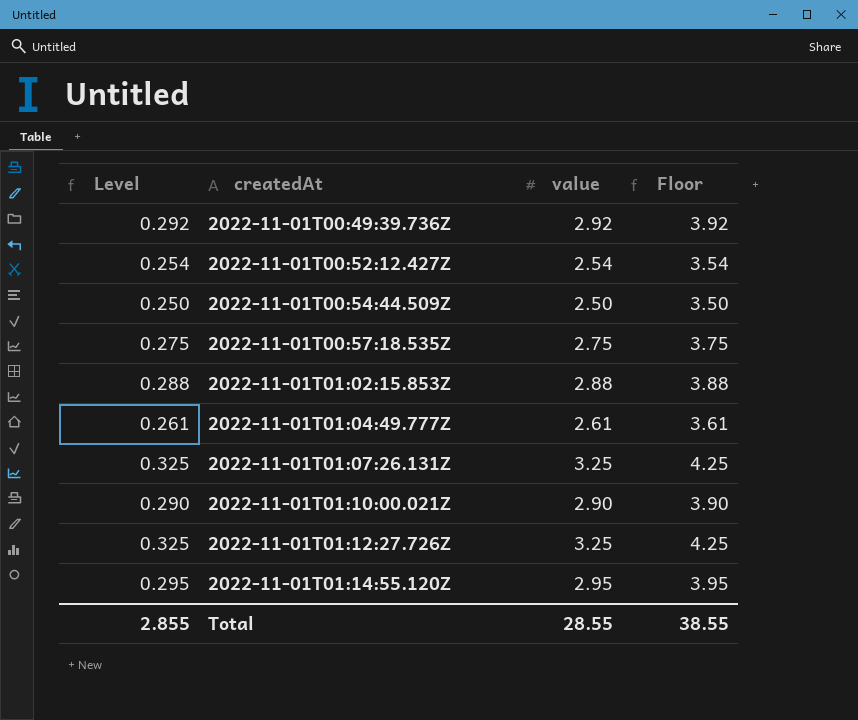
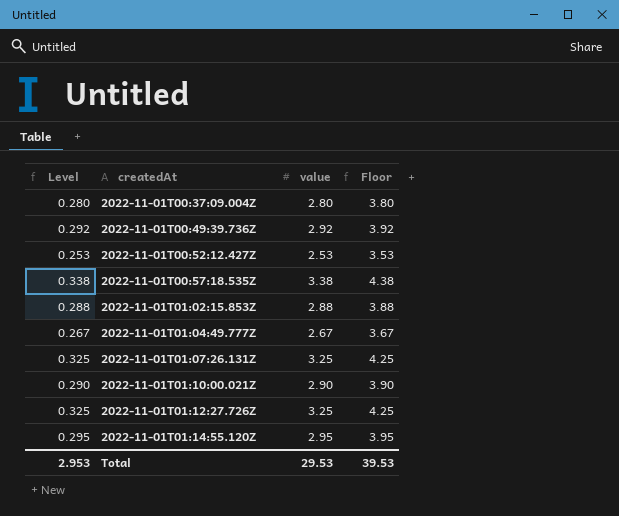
row 2022-11-01T00:54:44.509Z: 0.250 | 2.50 | 3.50 -> none
row 2022-11-01T00:37:09.004Z: none -> 0.280 | 2.80 | 3.80
2022-11-01T00:52:12.427Z | Level: 0.254 -> 0.253
2022-11-01T00:52:12.427Z | value: 2.54 -> 2.53
2022-11-01T00:52:12.427Z | Floor: 3.54 -> 3.53
2022-11-01T00:57:18.535Z | Level: 0.275 -> 0.338
2022-11-01T00:57:18.535Z | value: 2.75 -> 3.38
2022-11-01T00:57:18.535Z | Floor: 3.75 -> 4.38
2022-11-01T01:04:49.777Z | Level: 0.261 -> 0.267
2022-11-01T01:04:49.777Z | value: 2.61 -> 2.67
2022-11-01T01:04:49.777Z | Floor: 3.61 -> 3.67
Total | Level: 2.855 -> 2.953
Total | value: 28.55 -> 29.53
Total | Floor: 38.55 -> 39.53

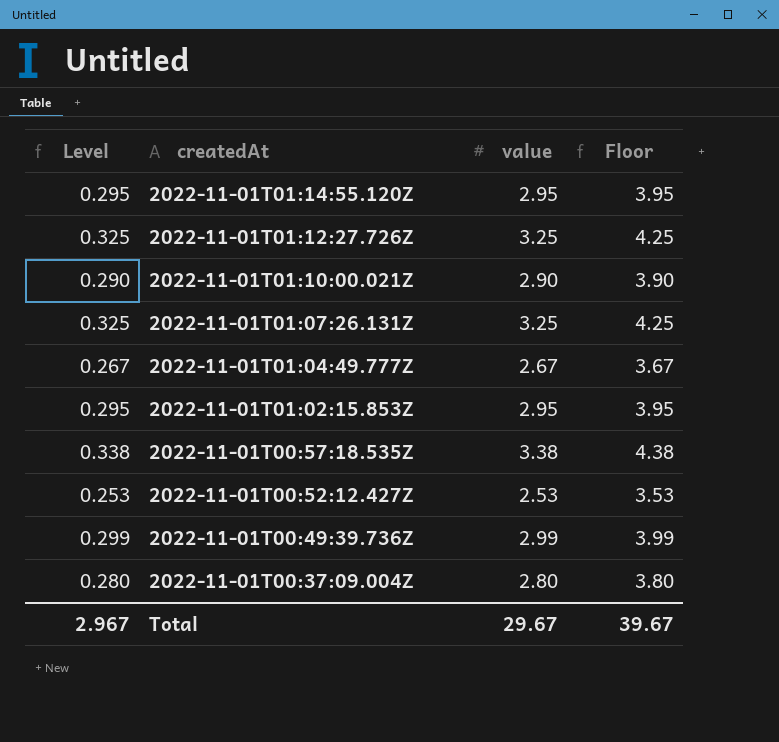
row order: createdAt ascending -> createdAt descending
2022-11-01T01:02:15.853Z | Level: 0.288 -> 0.295
2022-11-01T01:02:15.853Z | value: 2.88 -> 2.95
2022-11-01T01:02:15.853Z | Floor: 3.88 -> 3.95
2022-11-01T00:49:39.736Z | Level: 0.292 -> 0.299
2022-11-01T00:49:39.736Z | value: 2.92 -> 2.99
2022-11-01T00:49:39.736Z | Floor: 3.92 -> 3.99
Total | Level: 2.953 -> 2.967
Total | value: 29.53 -> 29.67
Total | Floor: 39.53 -> 39.67

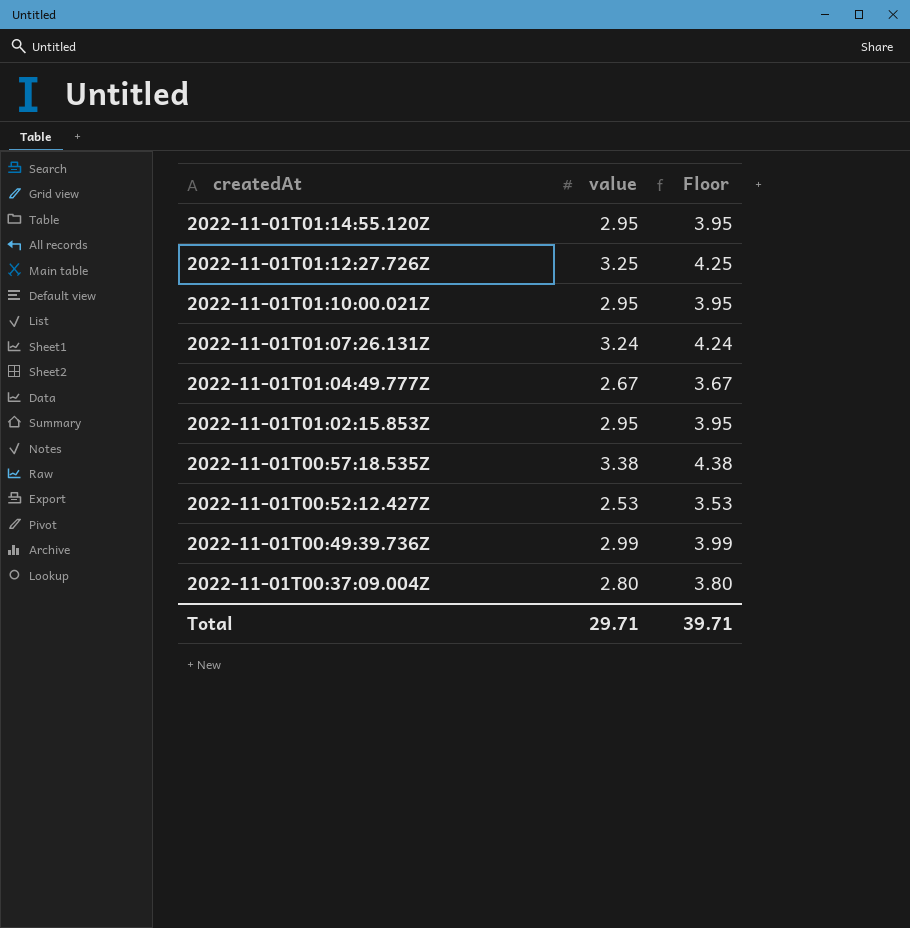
column Level | formula: [value] * 0.1 -> none
2022-11-01T01:10:00.021Z | value: 2.90 -> 2.95
2022-11-01T01:10:00.021Z | Floor: 3.90 -> 3.95
2022-11-01T01:07:26.131Z | value: 3.25 -> 3.24
2022-11-01T01:07:26.131Z | Floor: 4.25 -> 4.24
Total | value: 29.67 -> 29.71
Total | Floor: 39.67 -> 39.71

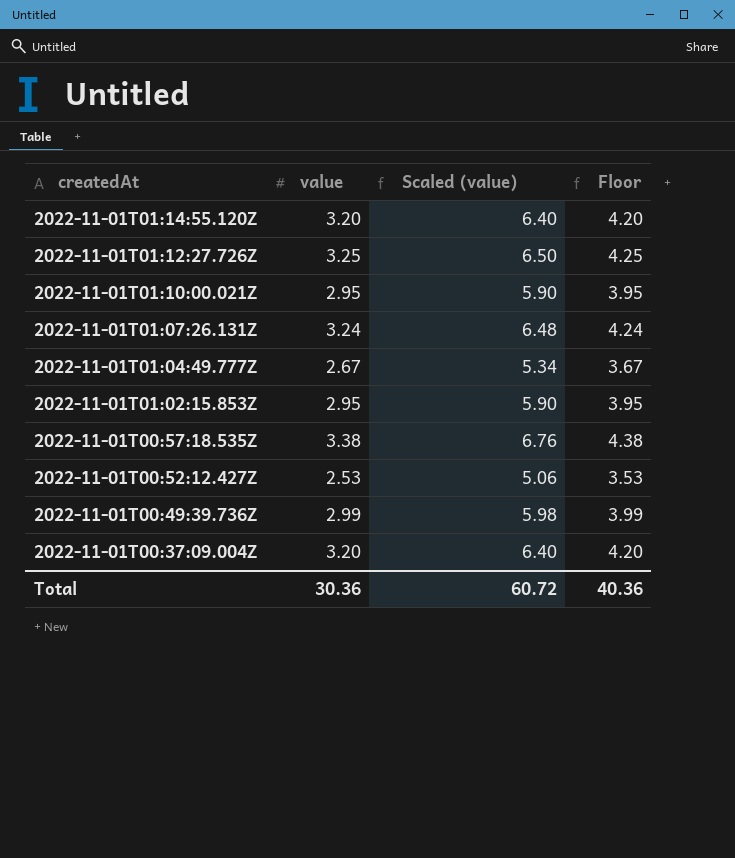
column Scaled (value) | formula: none -> [value] * 2
2022-11-01T01:14:55.120Z | value: 2.95 -> 3.20
2022-11-01T01:14:55.120Z | Floor: 3.95 -> 4.20
2022-11-01T00:37:09.004Z | value: 2.80 -> 3.20
2022-11-01T00:37:09.004Z | Floor: 3.80 -> 4.20
Total | value: 29.71 -> 30.36
Total | Floor: 39.71 -> 40.36

